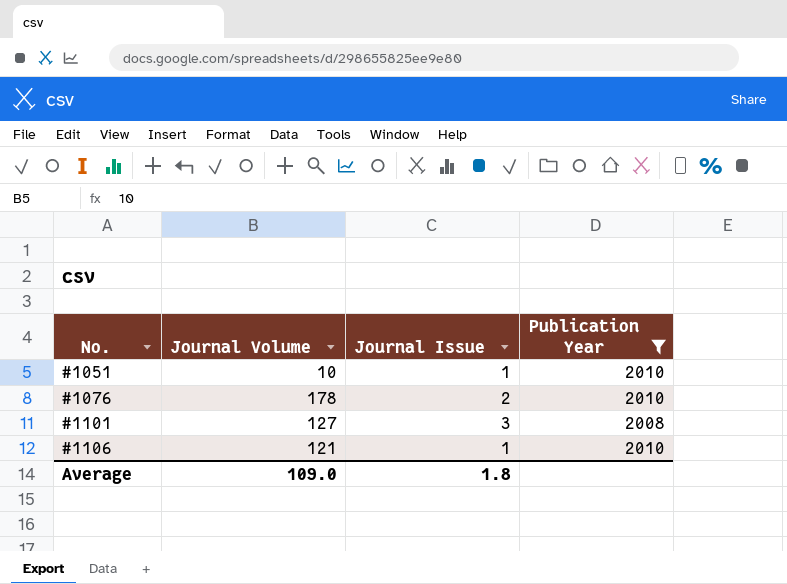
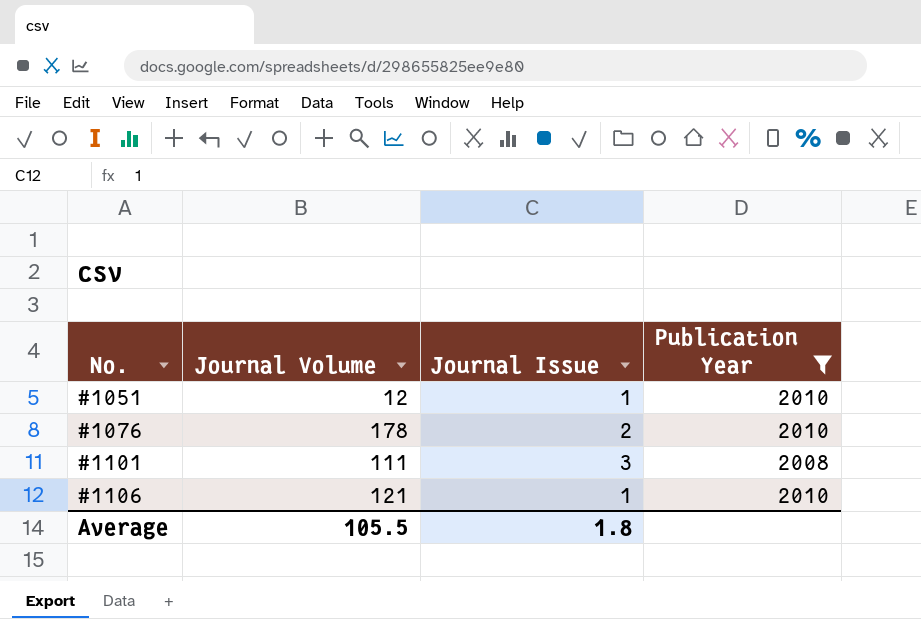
#1051 | Journal Volume: 10 -> 12
#1101 | Journal Volume: 127 -> 111
Average | Journal Volume: 109.0 -> 105.5

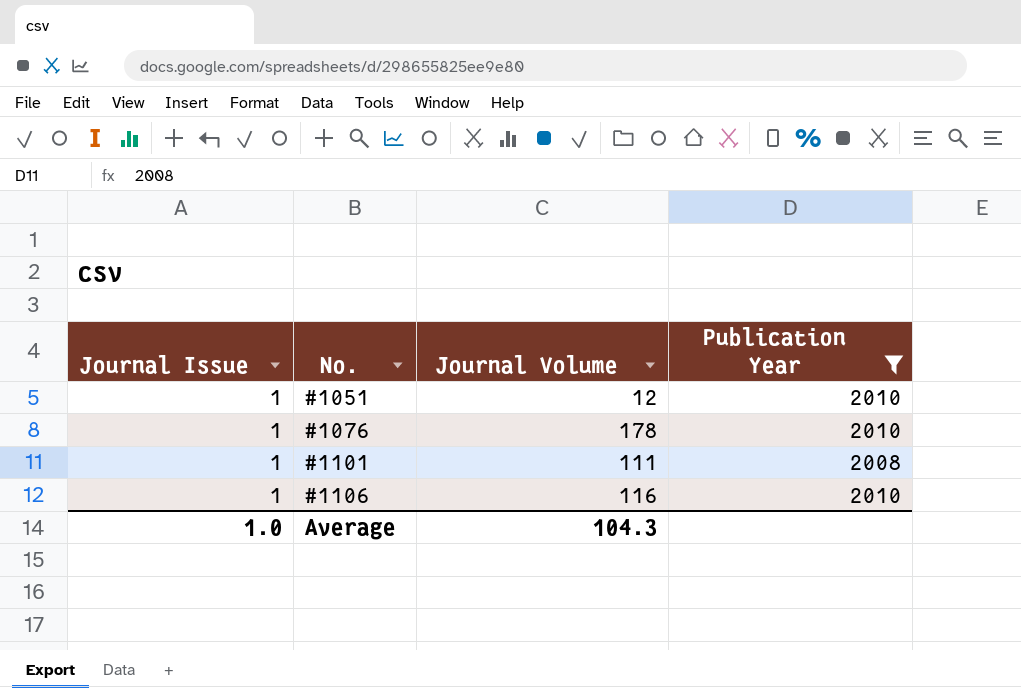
column Journal Issue | position: 3 -> 1
#1076 | Journal Issue: 2 -> 1
#1101 | Journal Issue: 3 -> 1
#1106 | Journal Volume: 121 -> 116
Average | Journal Issue: 1.8 -> 1.0
Average | Journal Volume: 105.5 -> 104.3

